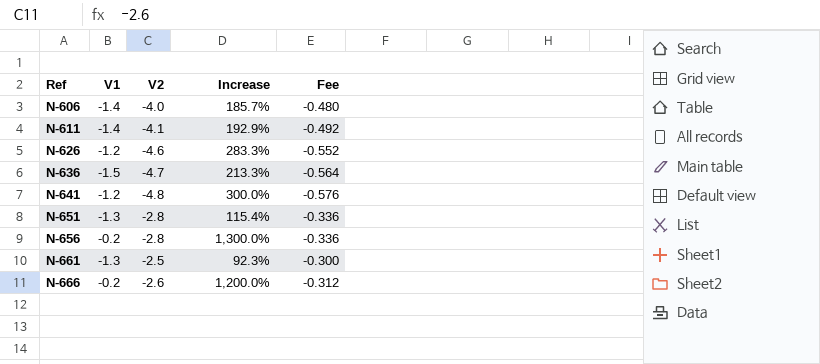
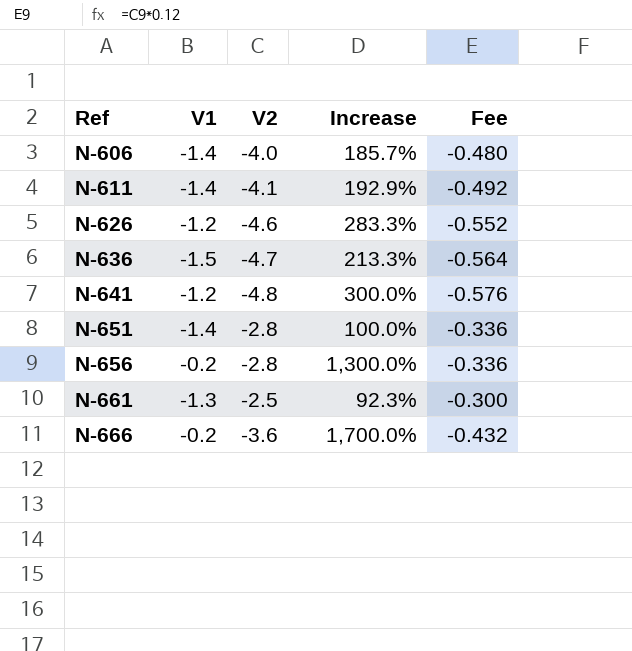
N-651 | V1: -1.3 -> -1.4
N-651 | Increase: 115.4% -> 100.0%
N-666 | V2: -2.6 -> -3.6
N-666 | Increase: 1,200.0% -> 1,700.0%
N-666 | Fee: -0.312 -> -0.432

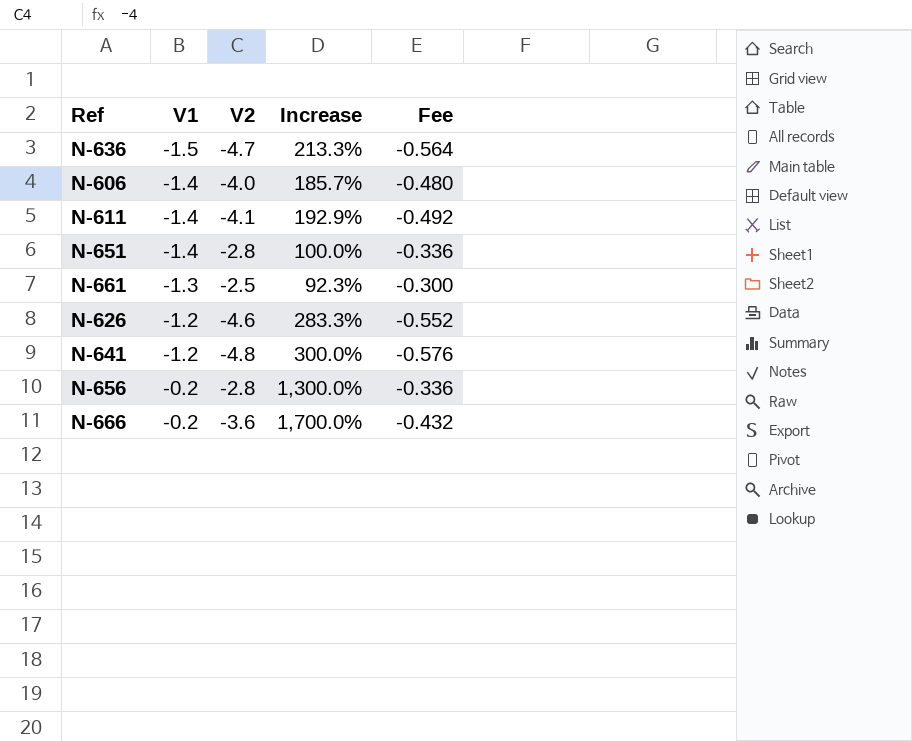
row order: Ref ascending -> V1 ascending

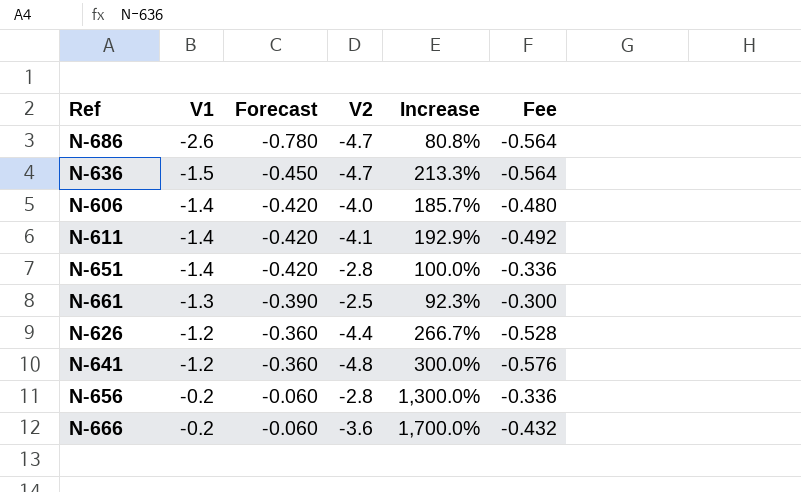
column Forecast | formula: none -> [V1] * 0.3
row N-686: none -> -2.6 | -0.780 | -4.7 | 80.8% | -0.564
N-626 | V2: -4.6 -> -4.4
N-626 | Increase: 283.3% -> 266.7%
N-626 | Fee: -0.552 -> -0.528

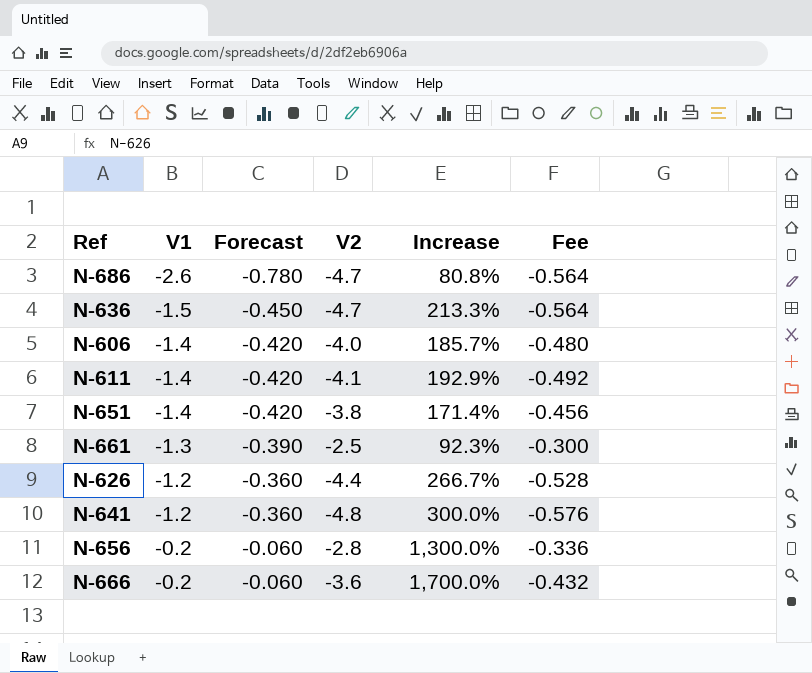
N-651 | V2: -2.8 -> -3.8
N-651 | Increase: 100.0% -> 171.4%
N-651 | Fee: -0.336 -> -0.456

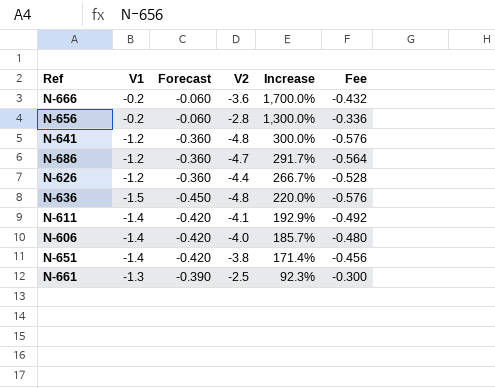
row order: V1 ascending -> Increase descending
N-686 | V1: -2.6 -> -1.2
N-686 | Forecast: -0.780 -> -0.360
N-686 | Increase: 80.8% -> 291.7%
N-636 | V2: -4.7 -> -4.8
N-636 | Increase: 213.3% -> 220.0%
N-636 | Fee: -0.564 -> -0.576

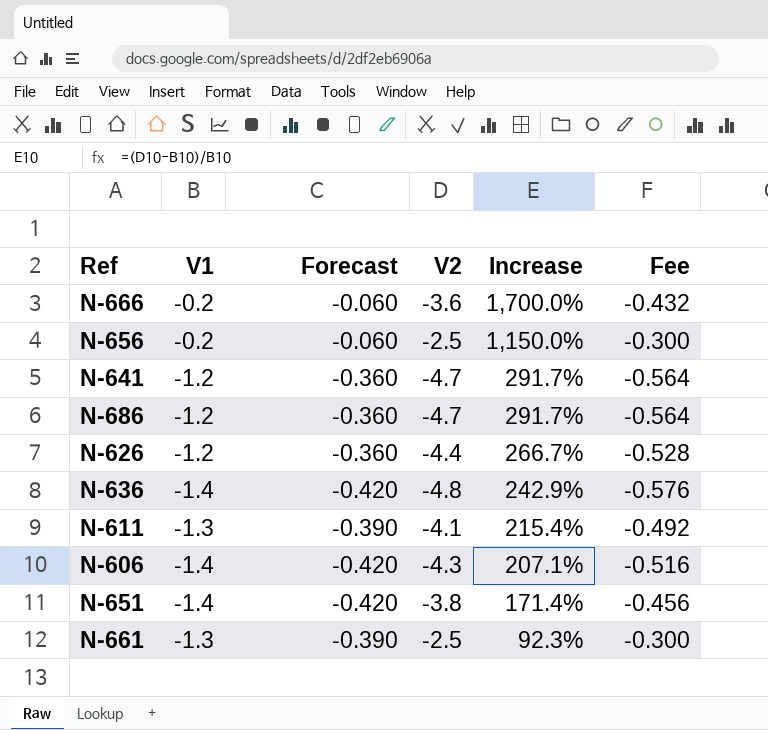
N-656 | V2: -2.8 -> -2.5
N-656 | Increase: 1,300.0% -> 1,150.0%
N-656 | Fee: -0.336 -> -0.300
N-641 | V2: -4.8 -> -4.7
N-641 | Increase: 300.0% -> 291.7%
N-641 | Fee: -0.576 -> -0.564
N-636 | V1: -1.5 -> -1.4
N-636 | Forecast: -0.450 -> -0.420
N-636 | Increase: 220.0% -> 242.9%
N-611 | V1: -1.4 -> -1.3
N-611 | Forecast: -0.420 -> -0.390
N-611 | Increase: 192.9% -> 215.4%
N-606 | V2: -4.0 -> -4.3
N-606 | Increase: 185.7% -> 207.1%
N-606 | Fee: -0.480 -> -0.516

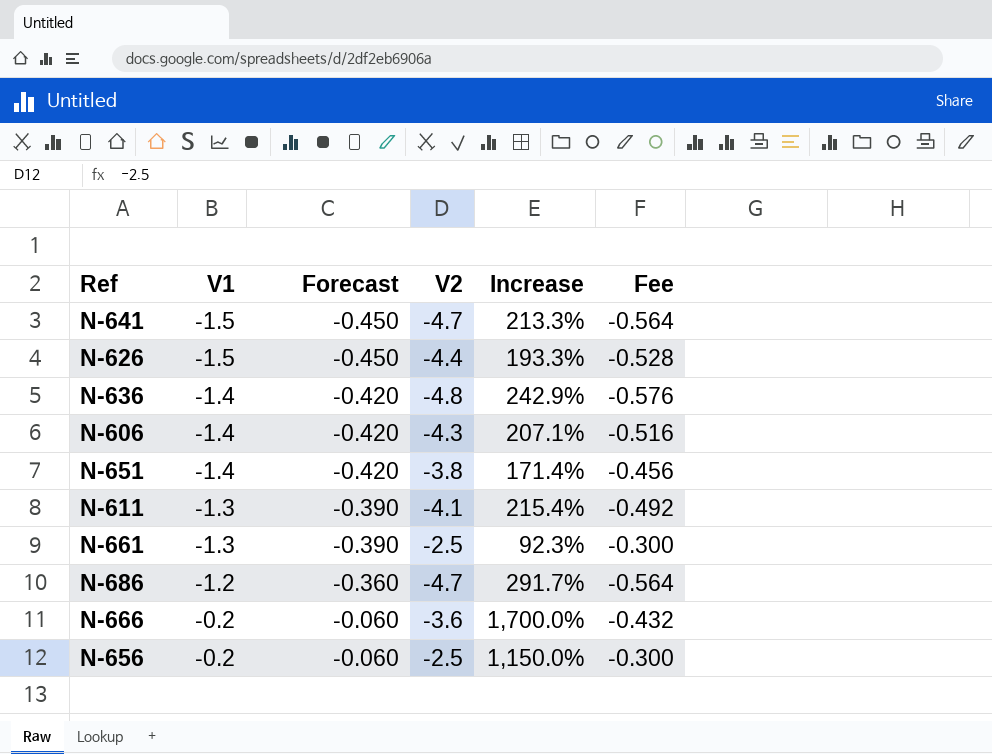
row order: Increase descending -> V1 ascending
N-641 | V1: -1.2 -> -1.5
N-641 | Forecast: -0.360 -> -0.450
N-641 | Increase: 291.7% -> 213.3%
N-626 | V1: -1.2 -> -1.5
N-626 | Forecast: -0.360 -> -0.450
N-626 | Increase: 266.7% -> 193.3%

